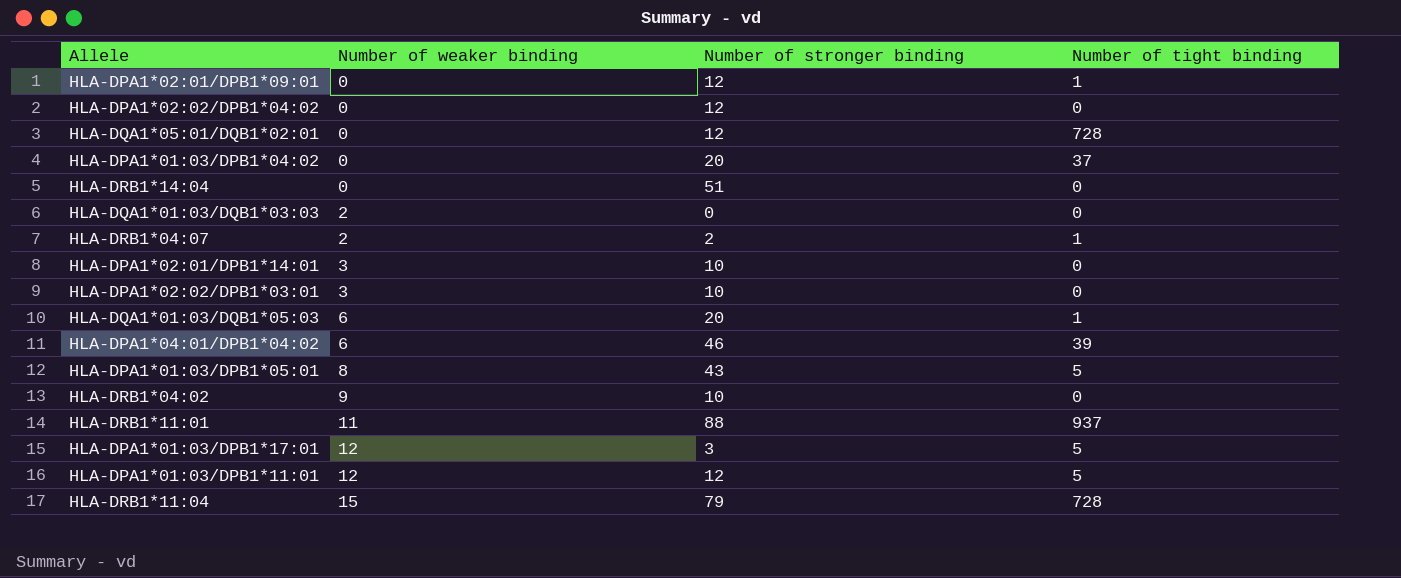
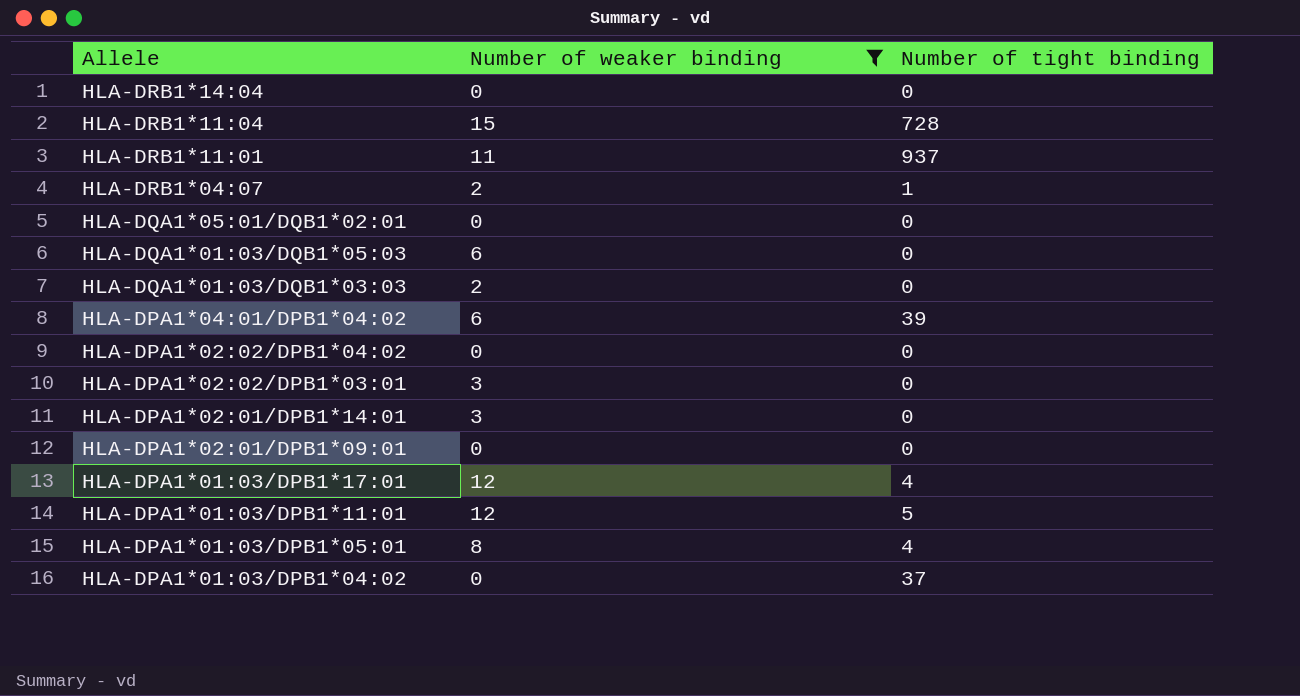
filter: none -> Number of weaker binding != 9
row order: Number of weaker binding ascending -> Allele descending
column Number of stronger binding | position: 3 -> none
HLA-DQA1*05:01/DQB1*02:01 | Number of tight binding: 728 -> 0
HLA-DQA1*01:03/DQB1*05:03 | Number of tight binding: 1 -> 0
HLA-DPA1*02:01/DPB1*09:01 | Number of tight binding: 1 -> 0
HLA-DPA1*01:03/DPB1*17:01 | Number of tight binding: 5 -> 4
HLA-DPA1*01:03/DPB1*05:01 | Number of tight binding: 5 -> 4

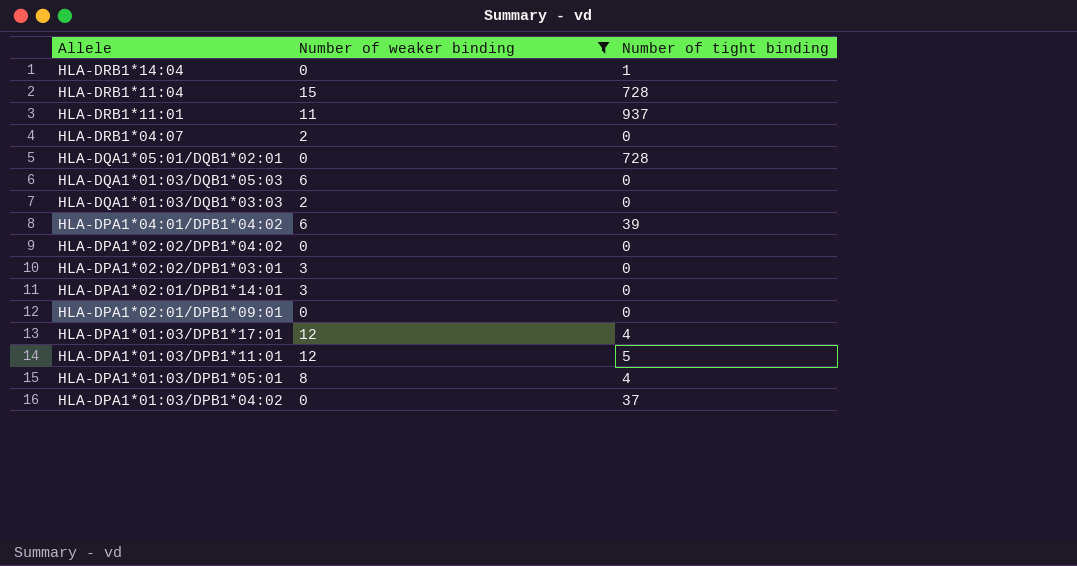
HLA-DRB1*14:04 | Number of tight binding: 0 -> 1
HLA-DRB1*04:07 | Number of tight binding: 1 -> 0
HLA-DQA1*05:01/DQB1*02:01 | Number of tight binding: 0 -> 728

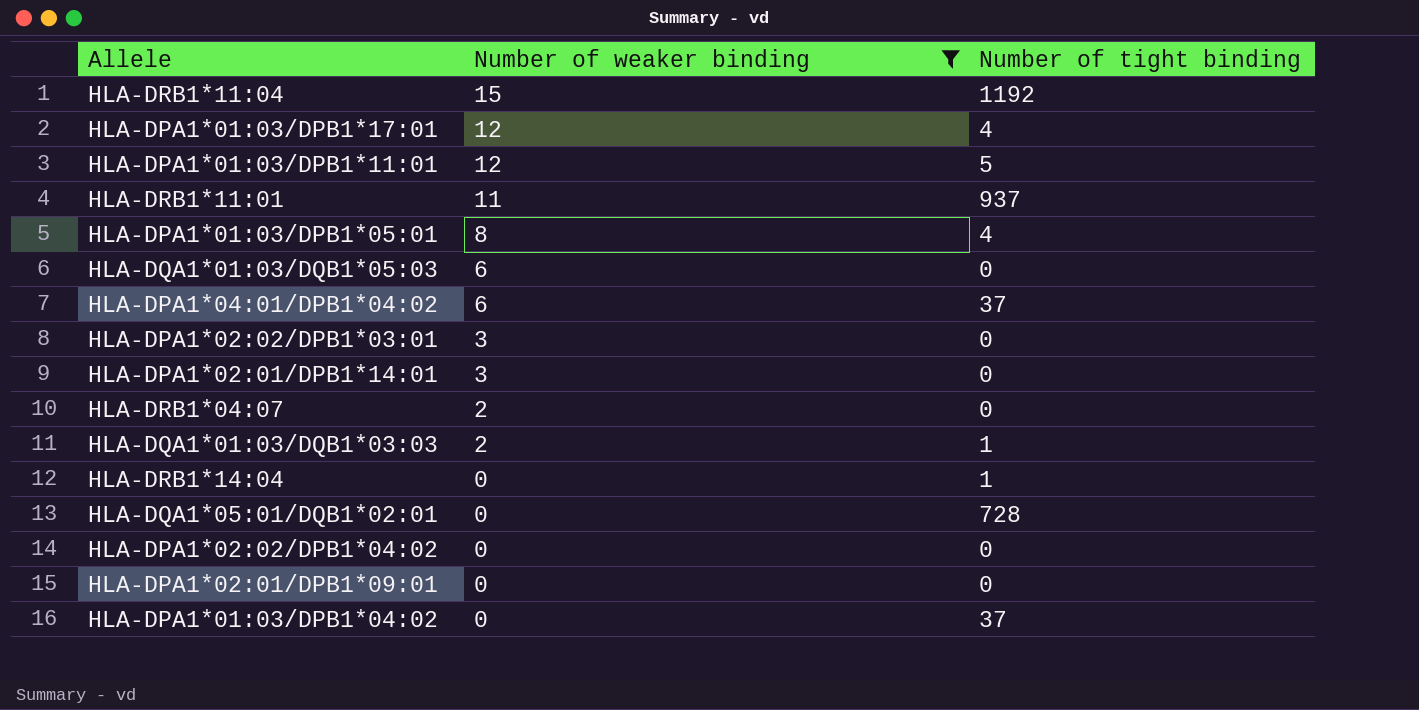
row order: Allele descending -> Number of weaker binding descending
HLA-DRB1*11:04 | Number of tight binding: 728 -> 1192
HLA-DPA1*04:01/DPB1*04:02 | Number of tight binding: 39 -> 37
HLA-DQA1*01:03/DQB1*03:03 | Number of tight binding: 0 -> 1

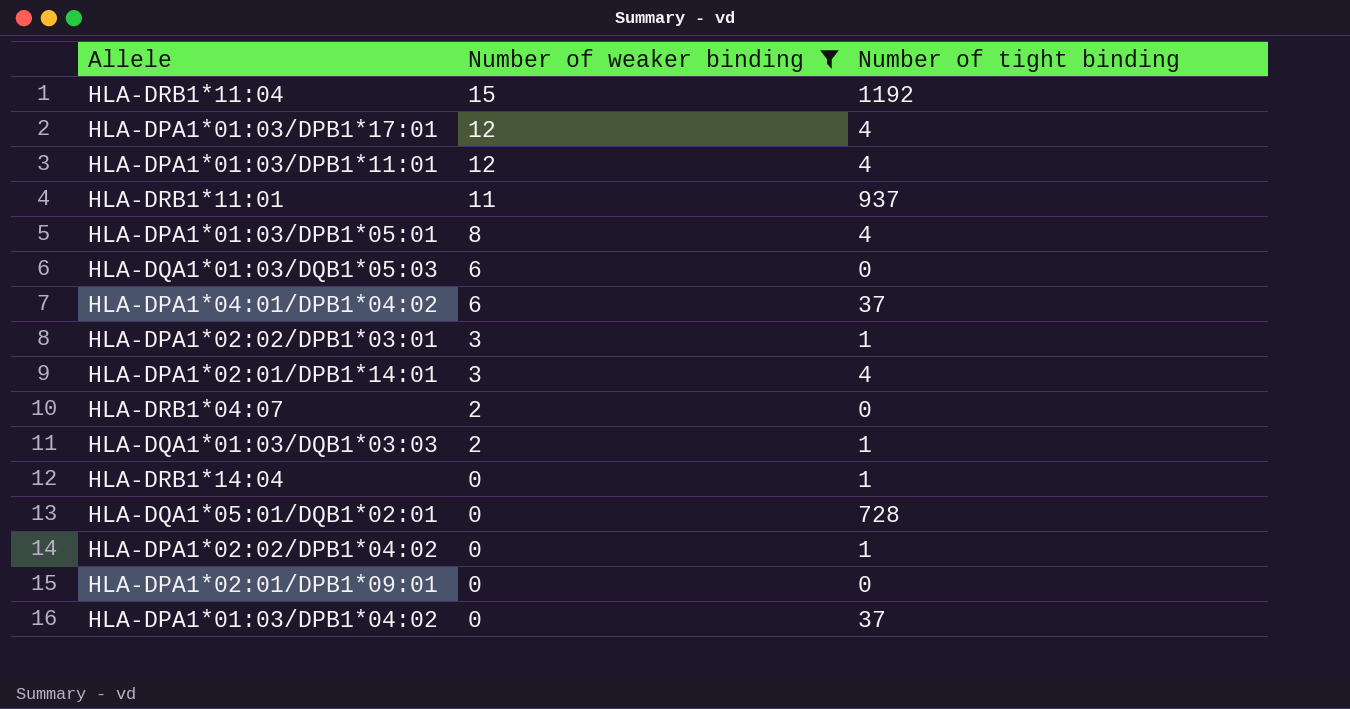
HLA-DPA1*01:03/DPB1*11:01 | Number of tight binding: 5 -> 4
HLA-DPA1*02:02/DPB1*03:01 | Number of tight binding: 0 -> 1
HLA-DPA1*02:01/DPB1*14:01 | Number of tight binding: 0 -> 4
HLA-DPA1*02:02/DPB1*04:02 | Number of tight binding: 0 -> 1

